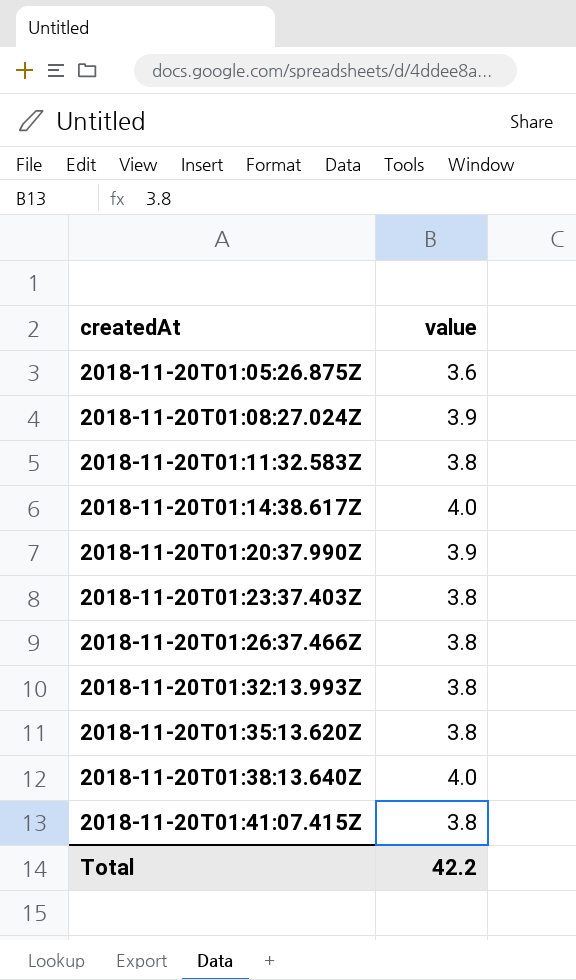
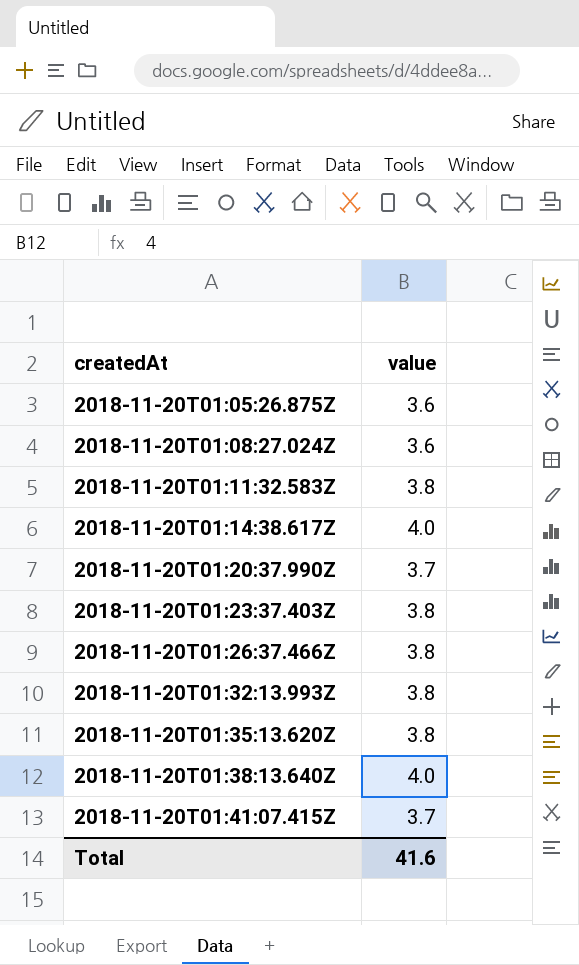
2018-11-20T01:08:27.024Z | value: 3.9 -> 3.6
2018-11-20T01:20:37.990Z | value: 3.9 -> 3.7
2018-11-20T01:41:07.415Z | value: 3.8 -> 3.7
Total | value: 42.2 -> 41.6

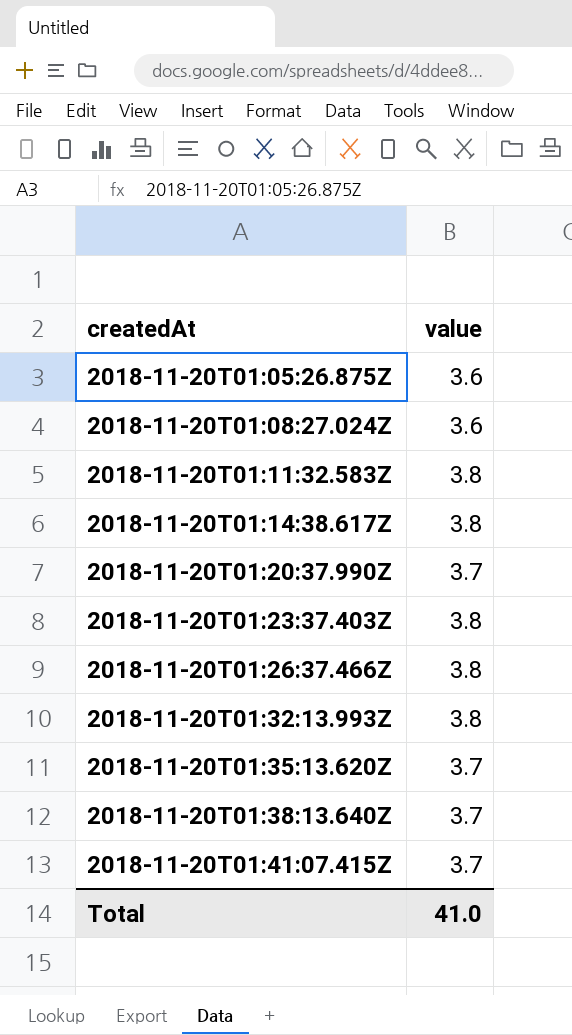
2018-11-20T01:14:38.617Z | value: 4.0 -> 3.8
2018-11-20T01:35:13.620Z | value: 3.8 -> 3.7
2018-11-20T01:38:13.640Z | value: 4.0 -> 3.7
Total | value: 41.6 -> 41.0

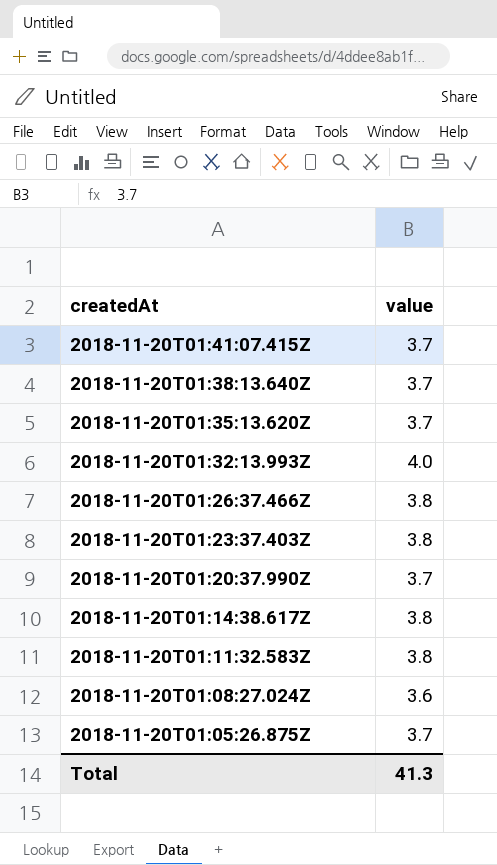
row order: createdAt ascending -> createdAt descending
2018-11-20T01:32:13.993Z | value: 3.8 -> 4.0
2018-11-20T01:05:26.875Z | value: 3.6 -> 3.7
Total | value: 41.0 -> 41.3

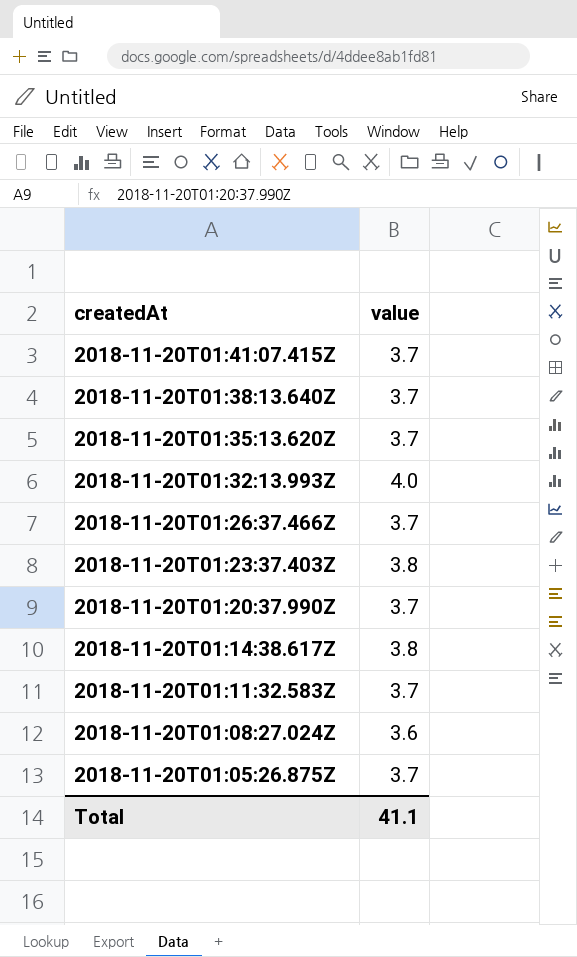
2018-11-20T01:26:37.466Z | value: 3.8 -> 3.7
2018-11-20T01:11:32.583Z | value: 3.8 -> 3.7
Total | value: 41.3 -> 41.1

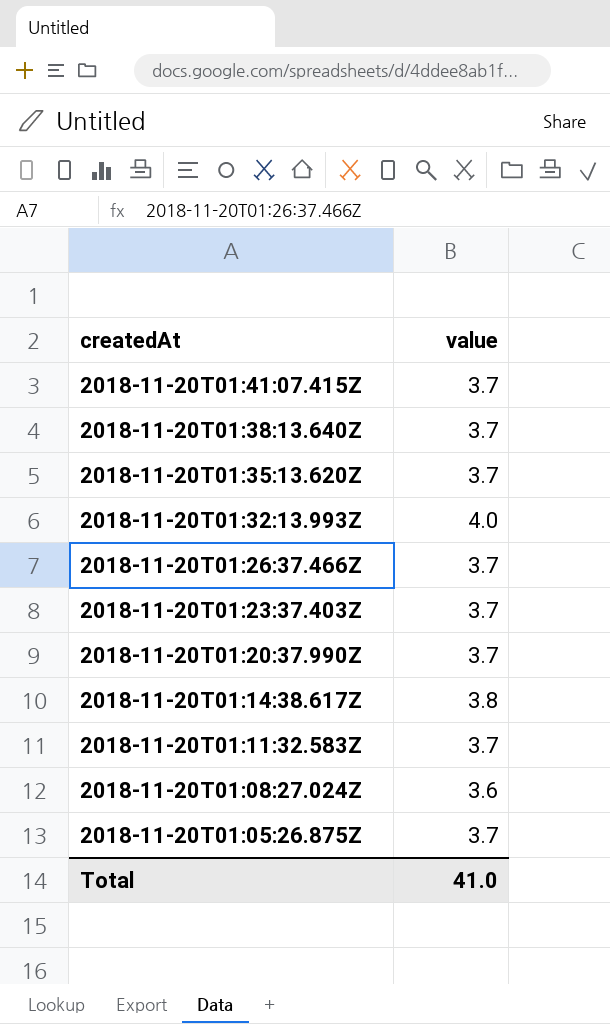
2018-11-20T01:23:37.403Z | value: 3.8 -> 3.7
Total | value: 41.1 -> 41.0

